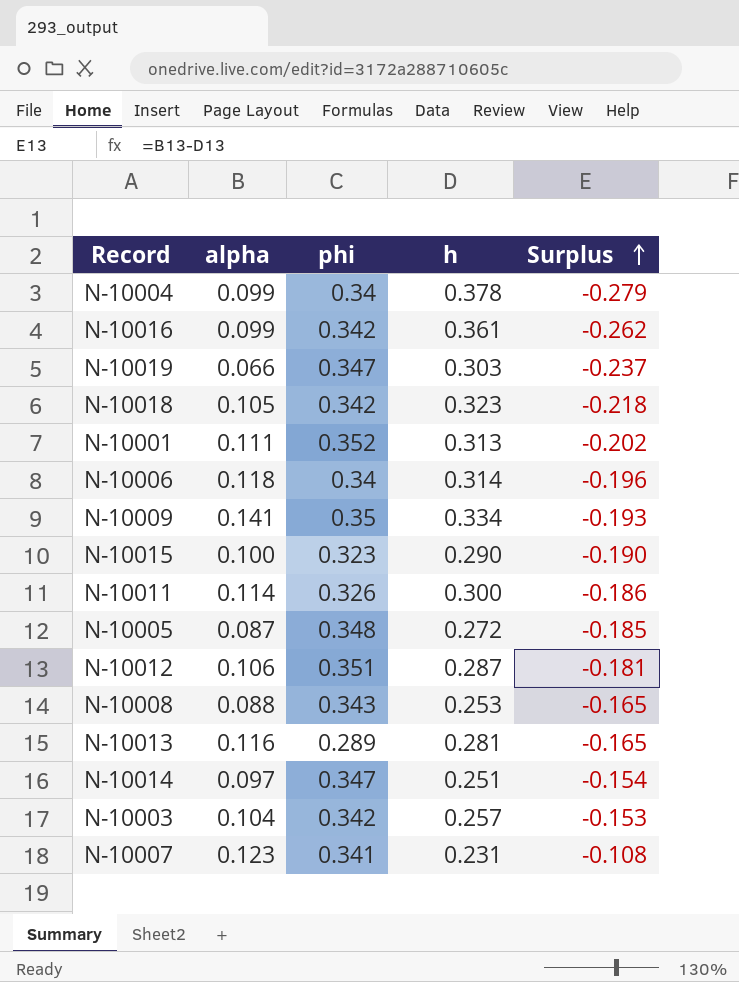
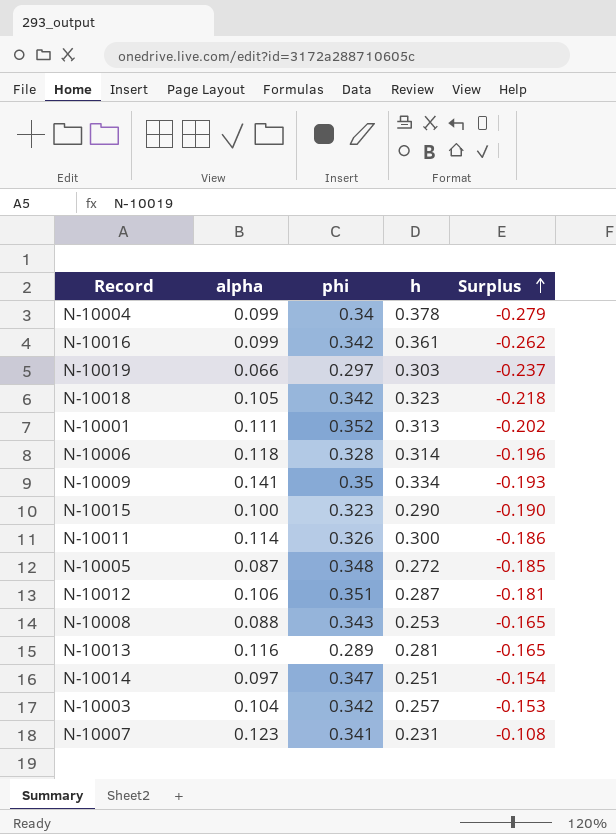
N-10019 | phi: 0.347 -> 0.297
N-10006 | phi: 0.34 -> 0.328

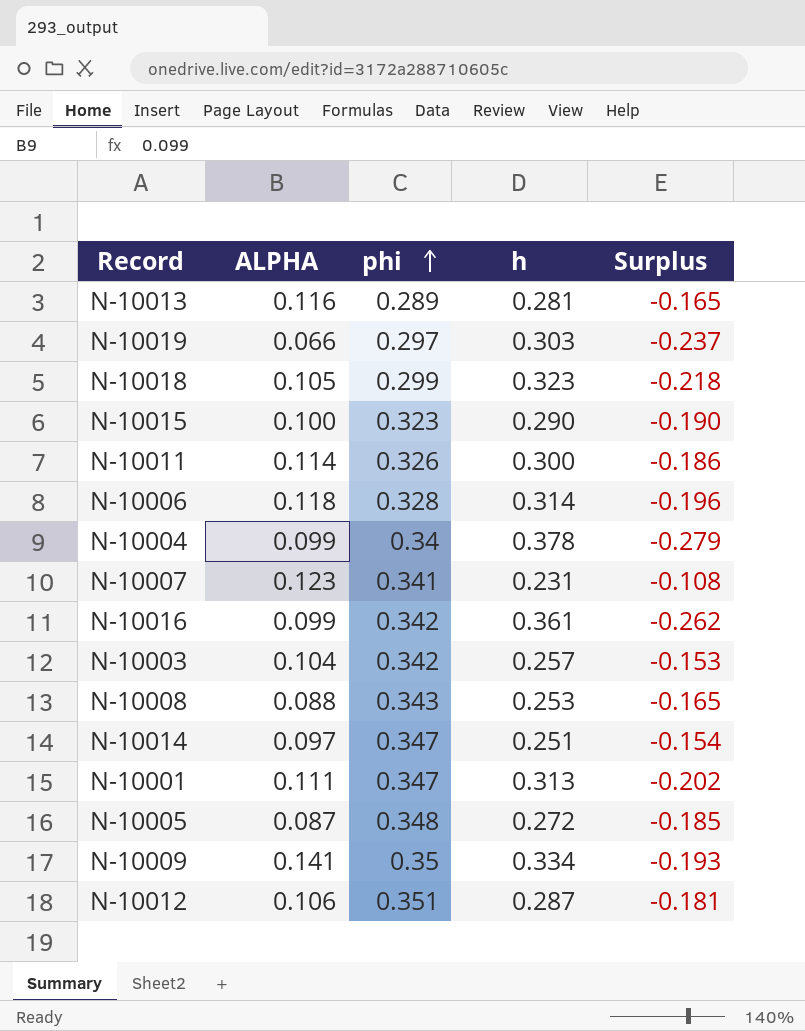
row order: Surplus ascending -> phi ascending
column name: alpha -> ALPHA
N-10018 | phi: 0.342 -> 0.299
N-10001 | phi: 0.352 -> 0.347

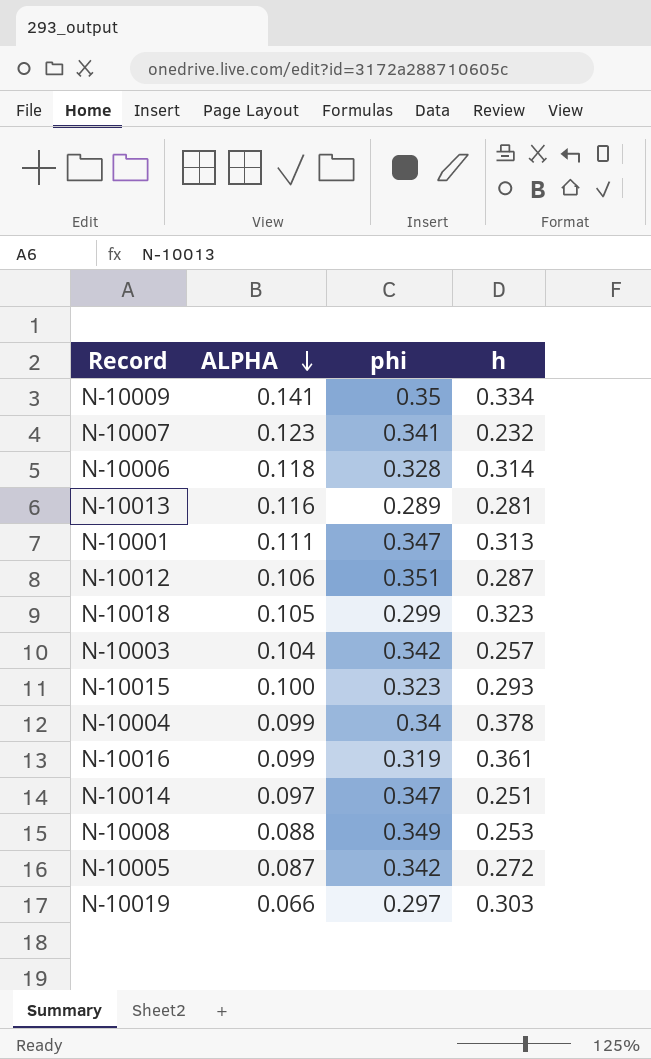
row order: phi ascending -> ALPHA descending
column Surplus | formula: [ALPHA] - [h] -> none
row N-10011: 0.114 | 0.326 | 0.300 | -0.186 -> none
N-10007 | h: 0.231 -> 0.232
N-10015 | h: 0.290 -> 0.293
N-10016 | phi: 0.342 -> 0.319
N-10008 | phi: 0.343 -> 0.349
N-10005 | phi: 0.348 -> 0.342

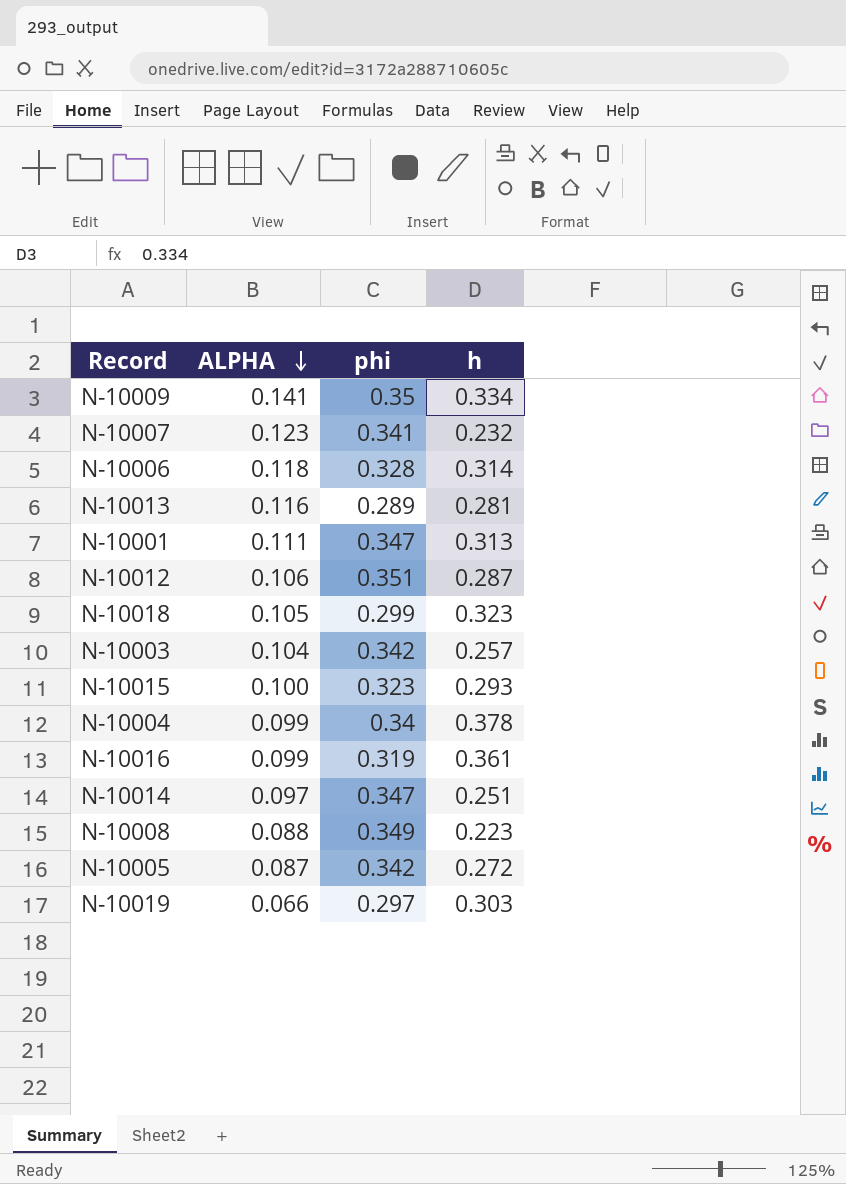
N-10008 | h: 0.253 -> 0.223

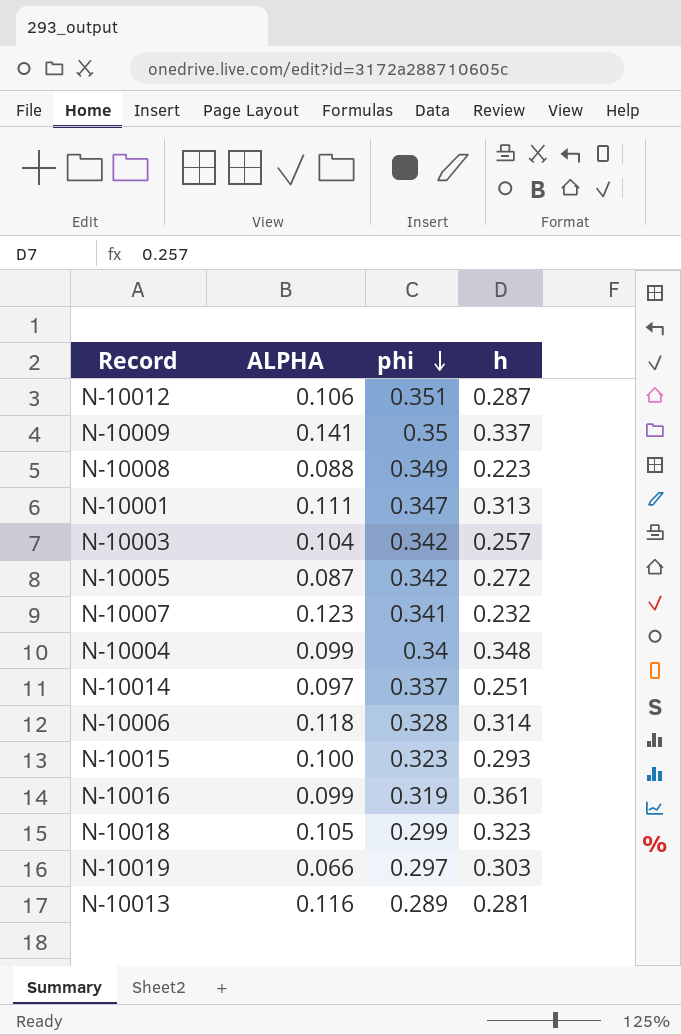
row order: ALPHA descending -> phi descending
N-10009 | h: 0.334 -> 0.337
N-10004 | h: 0.378 -> 0.348
N-10014 | phi: 0.347 -> 0.337

